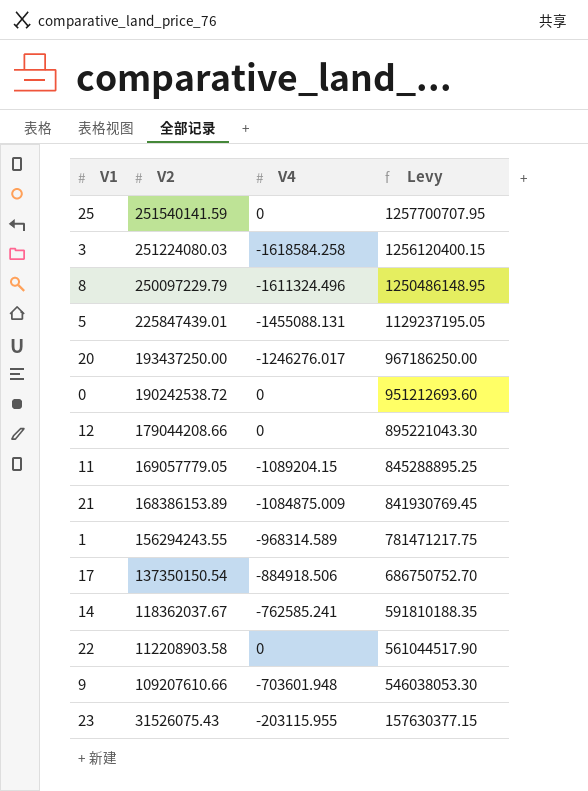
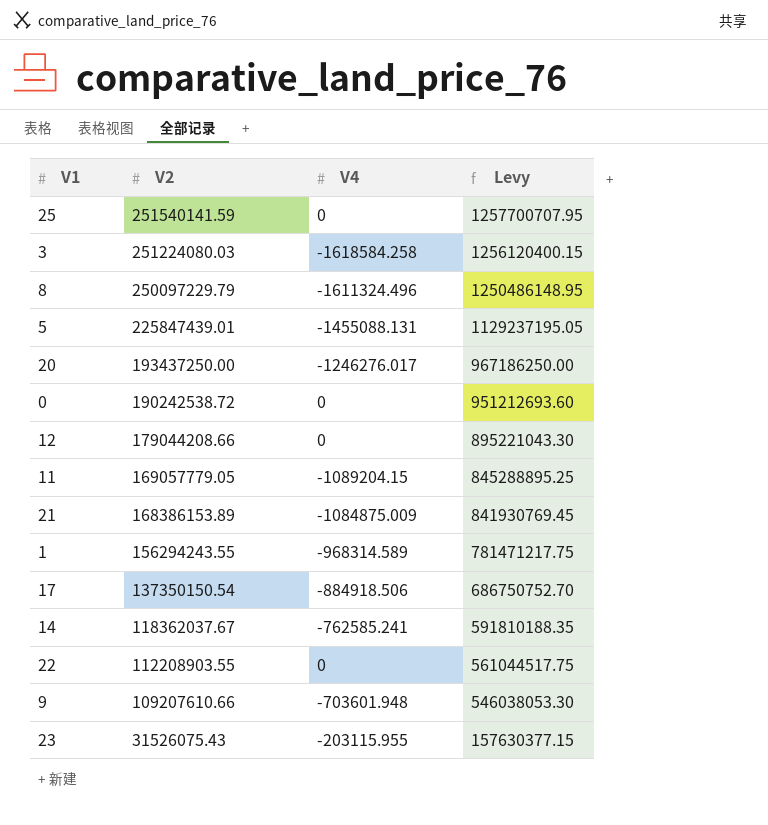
22 | V2: 112208903.58 -> 112208903.55
22 | Levy: 561044517.90 -> 561044517.75

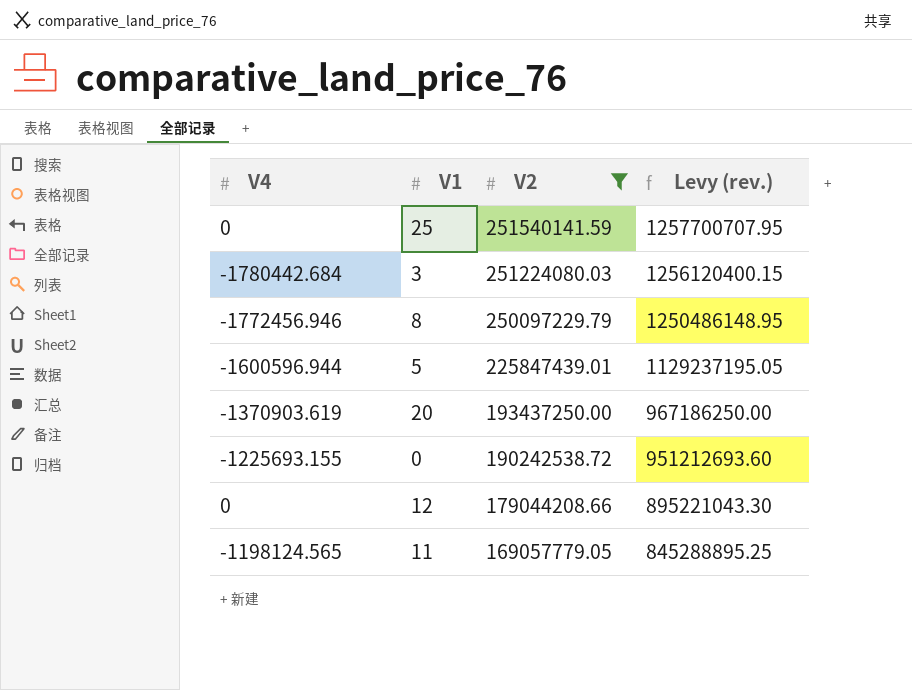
filter: none -> V2 >= 169057779.05
column V4 | position: 3 -> 1
column name: Levy -> Levy (rev.)
3 | V4: -1618584.258 -> -1780442.684
8 | V4: -1611324.496 -> -1772456.946
5 | V4: -1455088.131 -> -1600596.944
20 | V4: -1246276.017 -> -1370903.619
0 | V4: 0 -> -1225693.155
11 | V4: -1089204.15 -> -1198124.565

